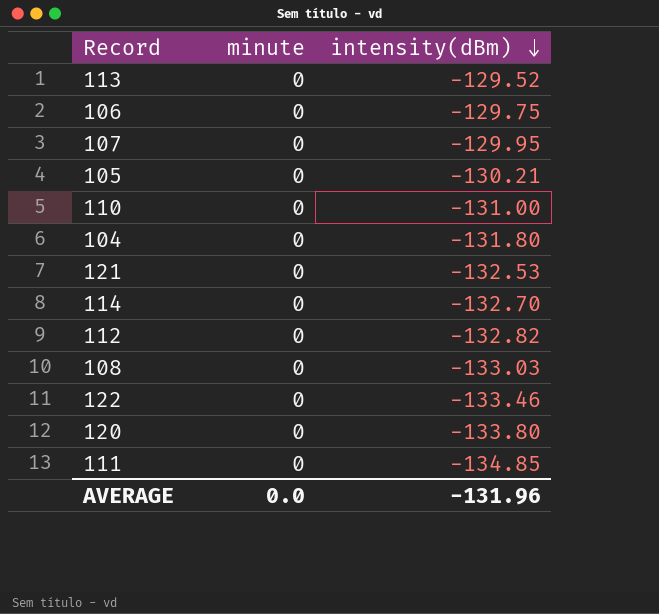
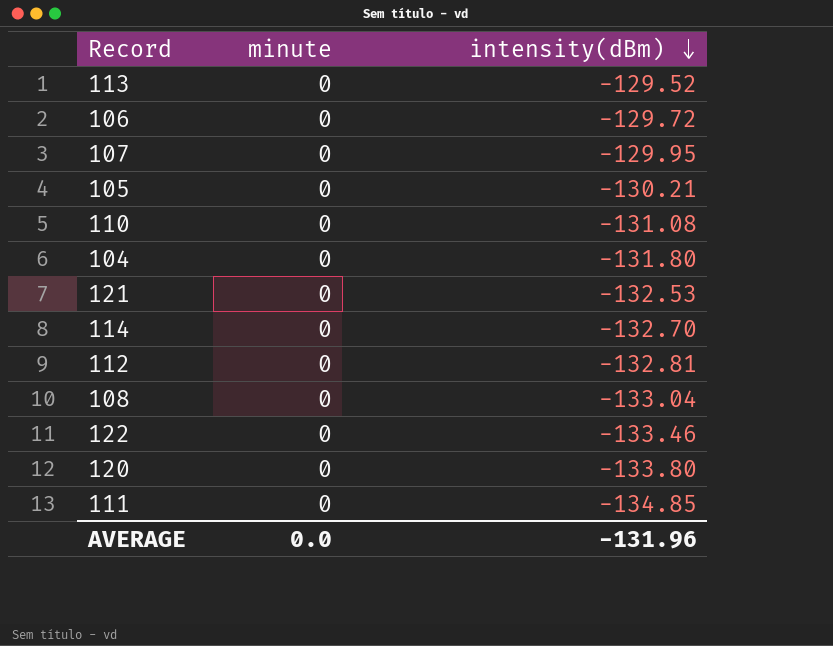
106 | intensity(dBm): -129.75 -> -129.72
110 | intensity(dBm): -131.00 -> -131.08
112 | intensity(dBm): -132.82 -> -132.81
108 | intensity(dBm): -133.03 -> -133.04

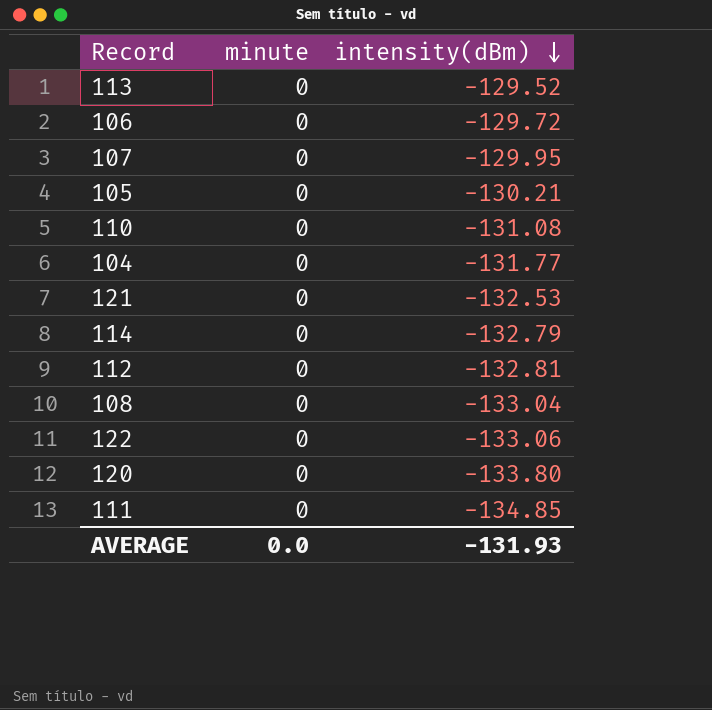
104 | intensity(dBm): -131.80 -> -131.77
114 | intensity(dBm): -132.70 -> -132.79
122 | intensity(dBm): -133.46 -> -133.06
AVERAGE | intensity(dBm): -131.96 -> -131.93

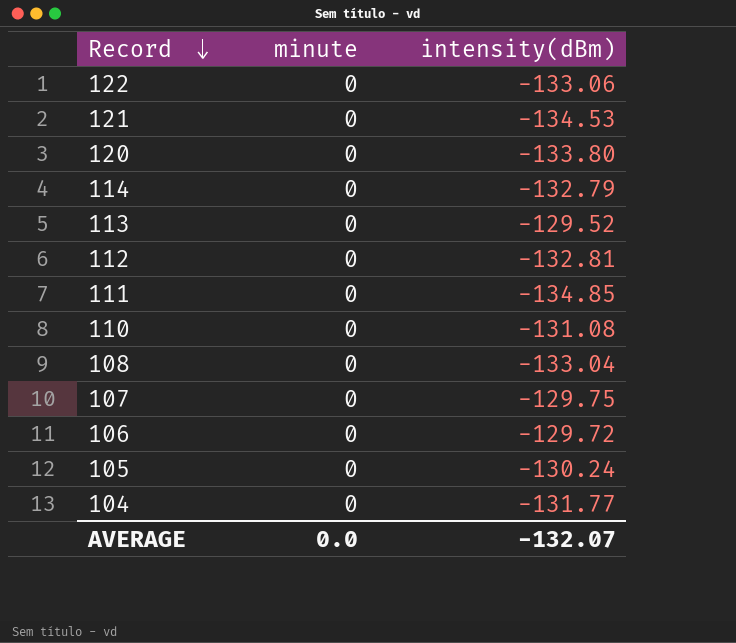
row order: intensity(dBm) descending -> Record descending
121 | intensity(dBm): -132.53 -> -134.53
107 | intensity(dBm): -129.95 -> -129.75
105 | intensity(dBm): -130.21 -> -130.24
AVERAGE | intensity(dBm): -131.93 -> -132.07

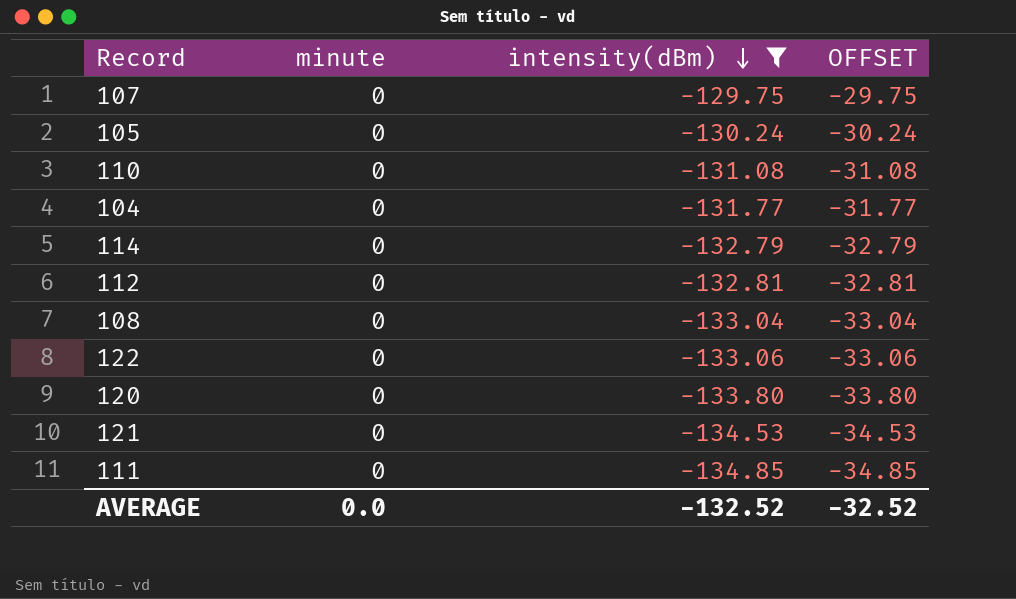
filter: none -> intensity(dBm) <= -129.75
row order: Record descending -> intensity(dBm) descending
column OFFSET | formula: none -> [intensity(dBm)] + 100
AVERAGE | intensity(dBm): -132.07 -> -132.52

